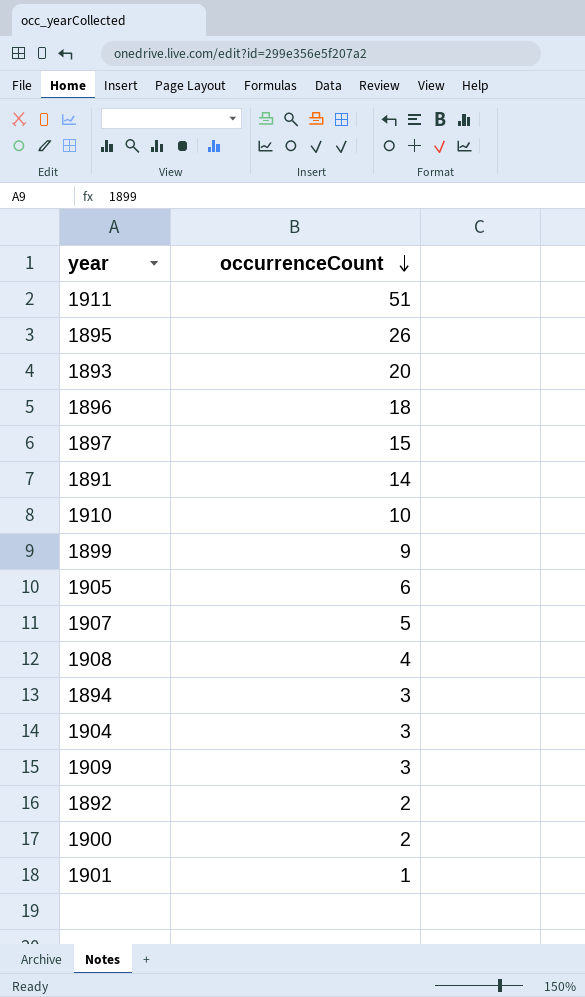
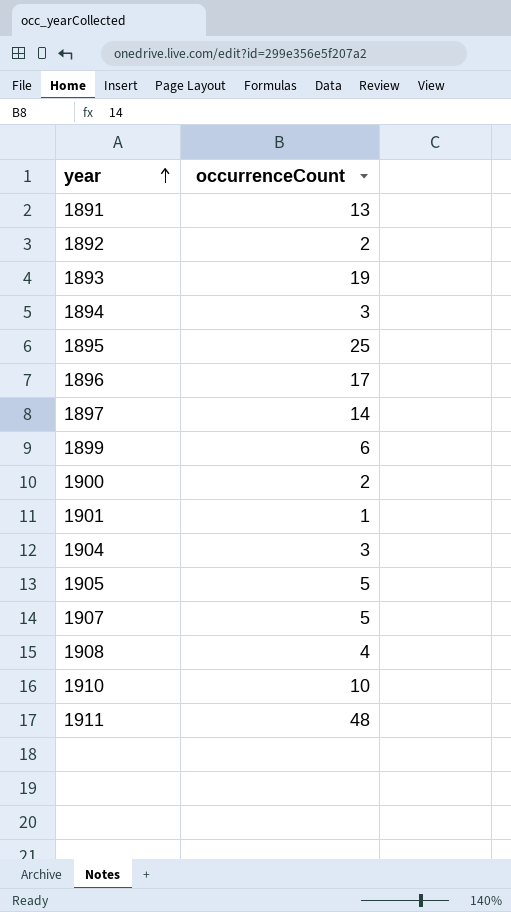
row order: occurrenceCount descending -> year ascending
row 1909: 3 -> none
1891 | occurrenceCount: 14 -> 13
1893 | occurrenceCount: 20 -> 19
1895 | occurrenceCount: 26 -> 25
1896 | occurrenceCount: 18 -> 17
1897 | occurrenceCount: 15 -> 14
1899 | occurrenceCount: 9 -> 6
1905 | occurrenceCount: 6 -> 5
1911 | occurrenceCount: 51 -> 48

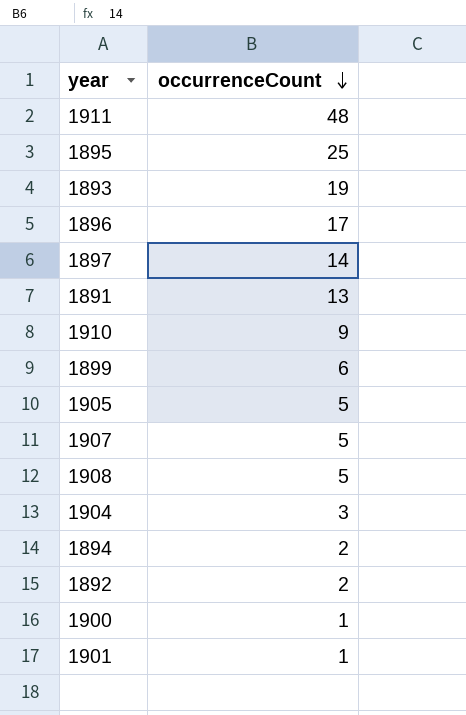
row order: year ascending -> occurrenceCount descending
1910 | occurrenceCount: 10 -> 9
1908 | occurrenceCount: 4 -> 5
1894 | occurrenceCount: 3 -> 2
1900 | occurrenceCount: 2 -> 1

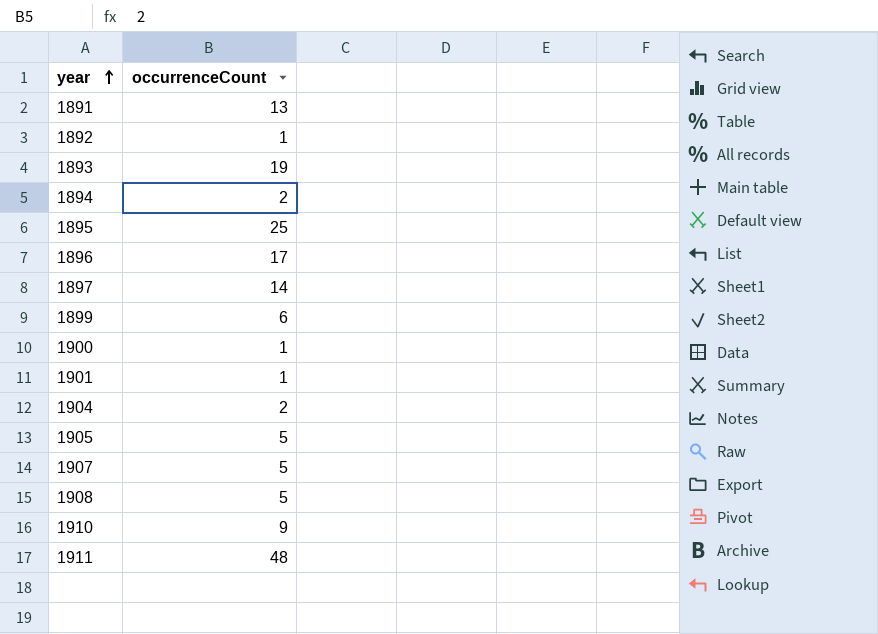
row order: occurrenceCount descending -> year ascending
1892 | occurrenceCount: 2 -> 1
1904 | occurrenceCount: 3 -> 2

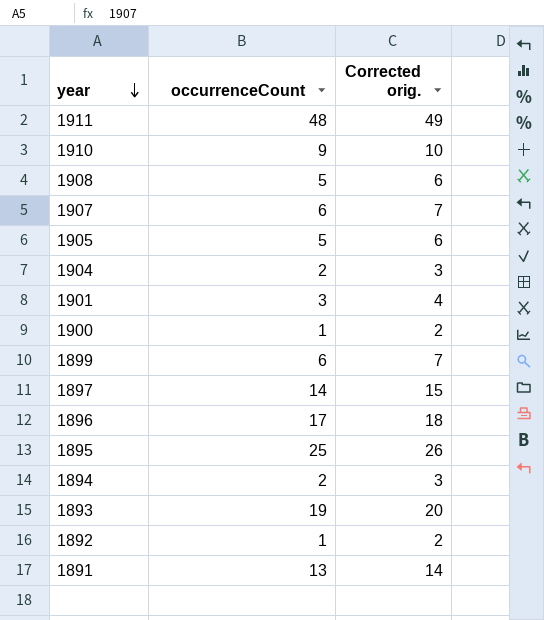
row order: year ascending -> year descending
column Corrected orig. | formula: none -> [occurrenceCount] + 1
1907 | occurrenceCount: 5 -> 6
1901 | occurrenceCount: 1 -> 3

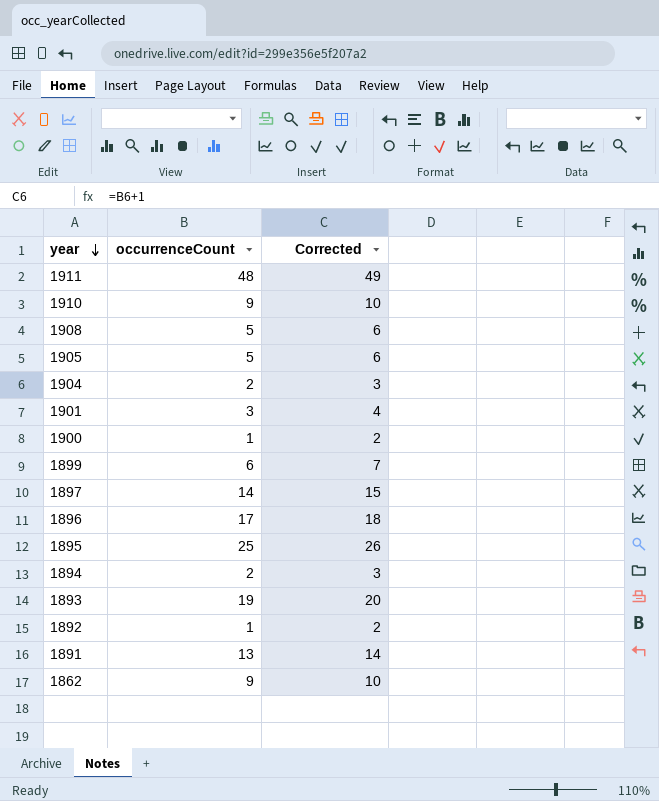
column name: Corrected orig. -> Corrected
row 1907: 6 | 7 -> none
row 1862: none -> 9 | 10

